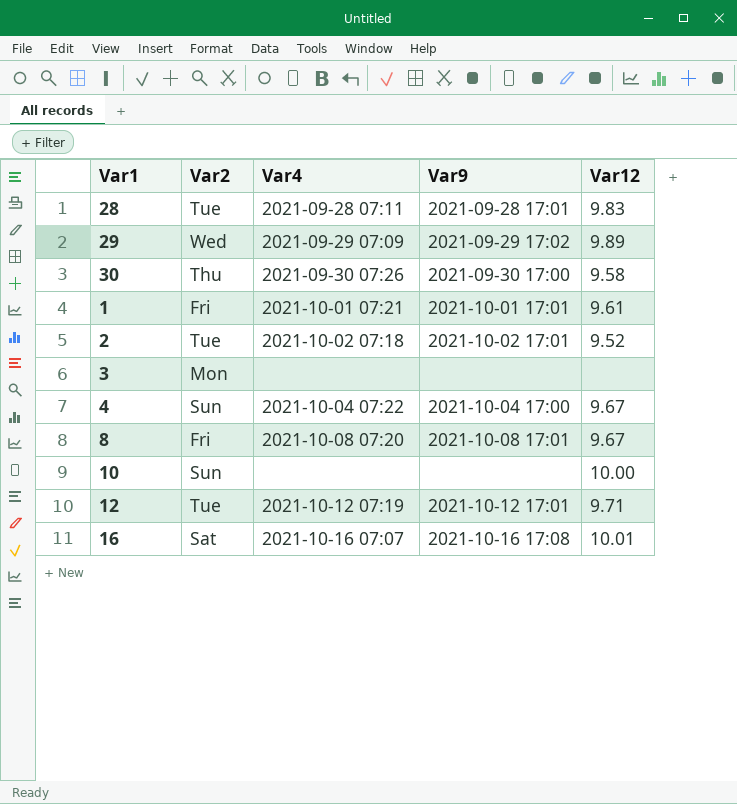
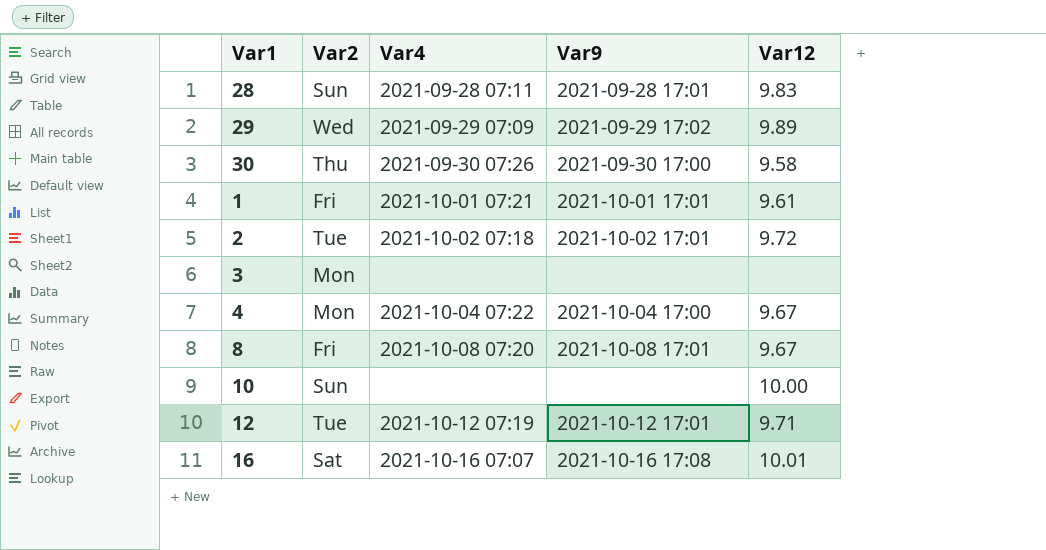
28 | Var2: Tue -> Sun
2 | Var12: 9.52 -> 9.72
4 | Var2: Sun -> Mon

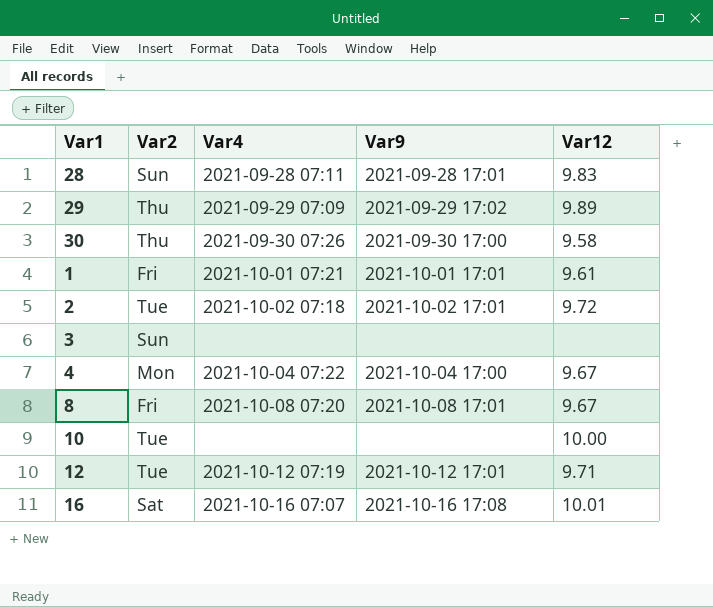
29 | Var2: Wed -> Thu
3 | Var2: Mon -> Sun
10 | Var2: Sun -> Tue

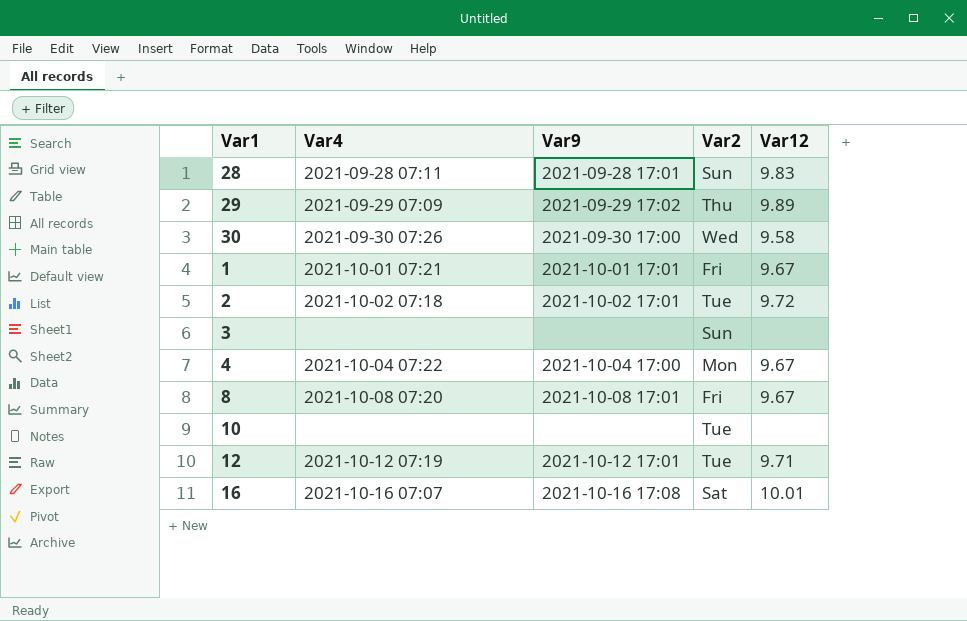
column Var2 | position: 2 -> 4
30 | Var2: Thu -> Wed
1 | Var12: 9.61 -> 9.67
10 | Var12: 10.00 -> none

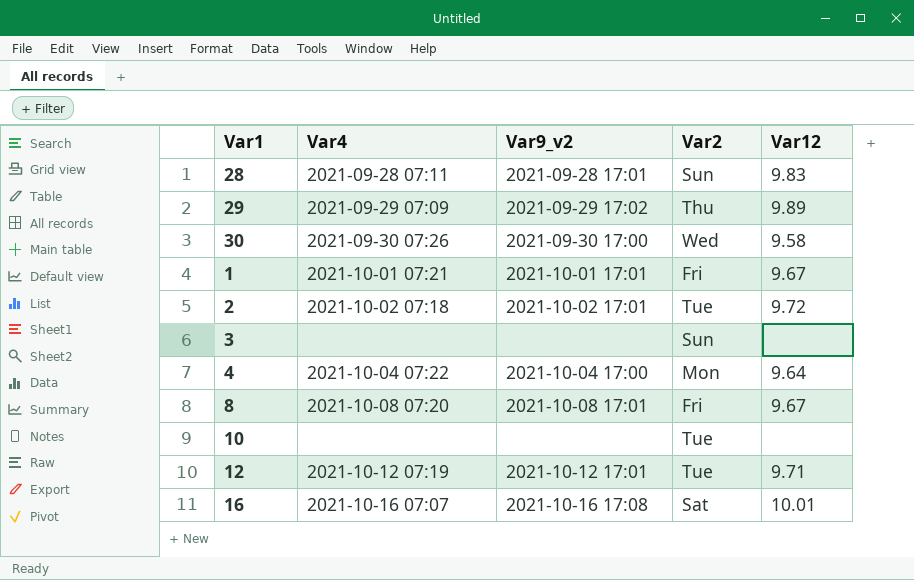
column name: Var9 -> Var9_v2
4 | Var12: 9.67 -> 9.64

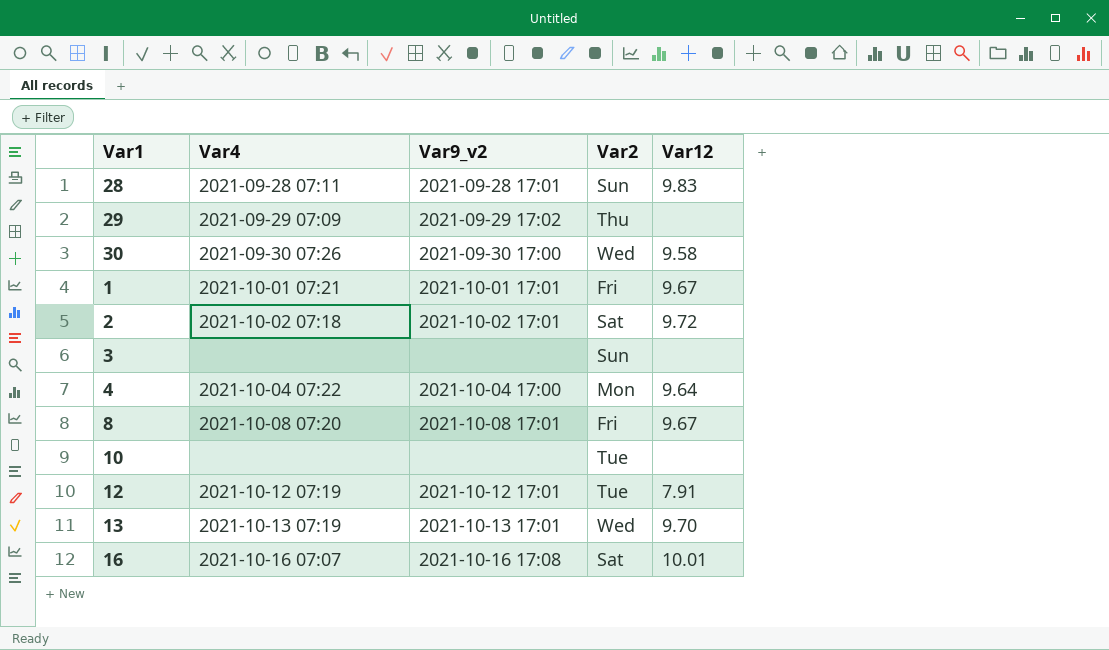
29 | Var12: 9.89 -> none
2 | Var2: Tue -> Sat
12 | Var12: 9.71 -> 7.91
row 13: none -> 2021-10-13 07:19 | 2021-10-13 17:01 | Wed | 9.70

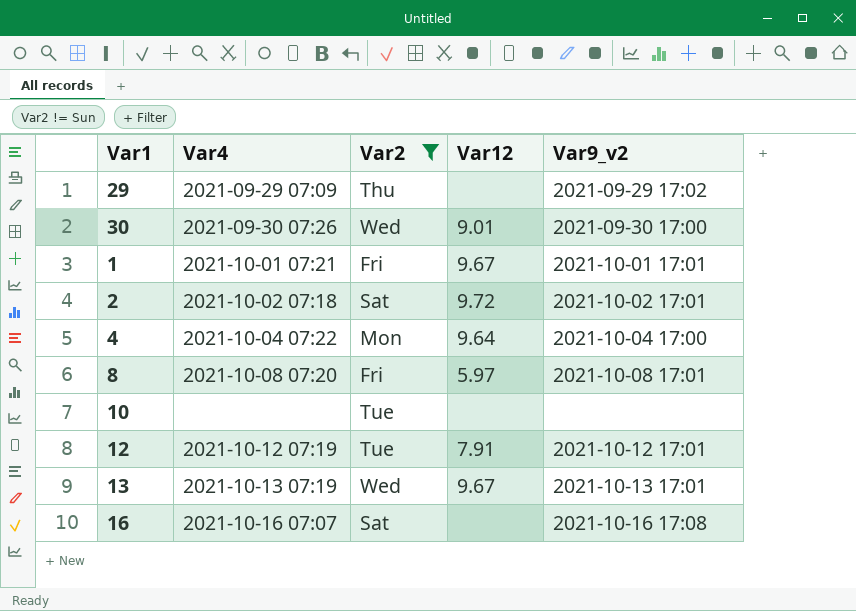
filter: none -> Var2 != Sun
column Var9_v2 | position: 3 -> 5
30 | Var12: 9.58 -> 9.01
8 | Var12: 9.67 -> 5.97
13 | Var12: 9.70 -> 9.67
16 | Var12: 10.01 -> none

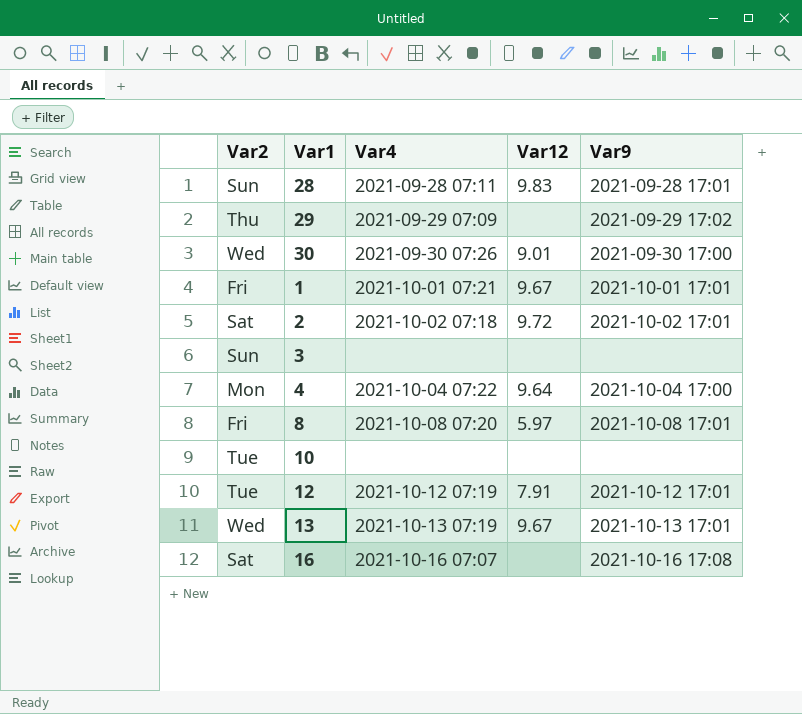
filter: Var2 != Sun -> none
column Var2 | position: 3 -> 1
column name: Var9_v2 -> Var9

